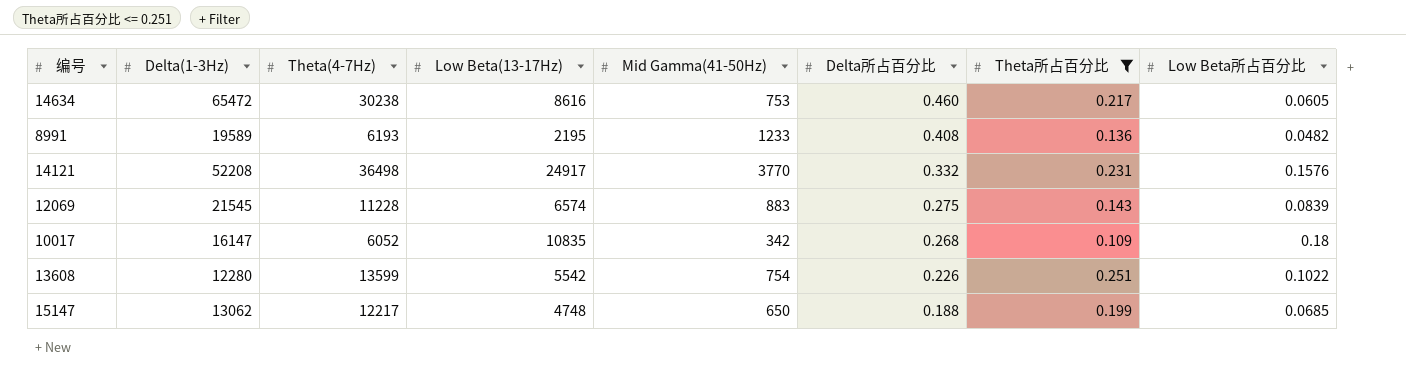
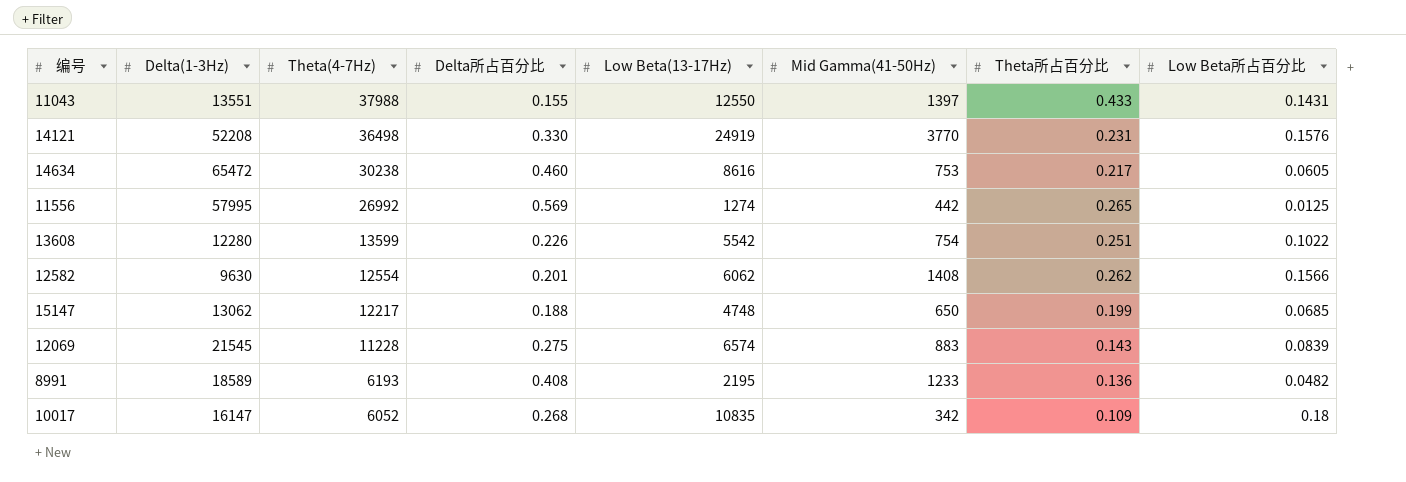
filter: Theta所占百分比 <= 0.251 -> none
row order: Delta所占百分比 descending -> Theta(4-7Hz) descending
column Delta所占百分比 | position: 6 -> 4
14121 | Delta所占百分比: 0.332 -> 0.330
14121 | Low Beta(13-17Hz): 24917 -> 24919
8991 | Delta(1-3Hz): 19589 -> 18589

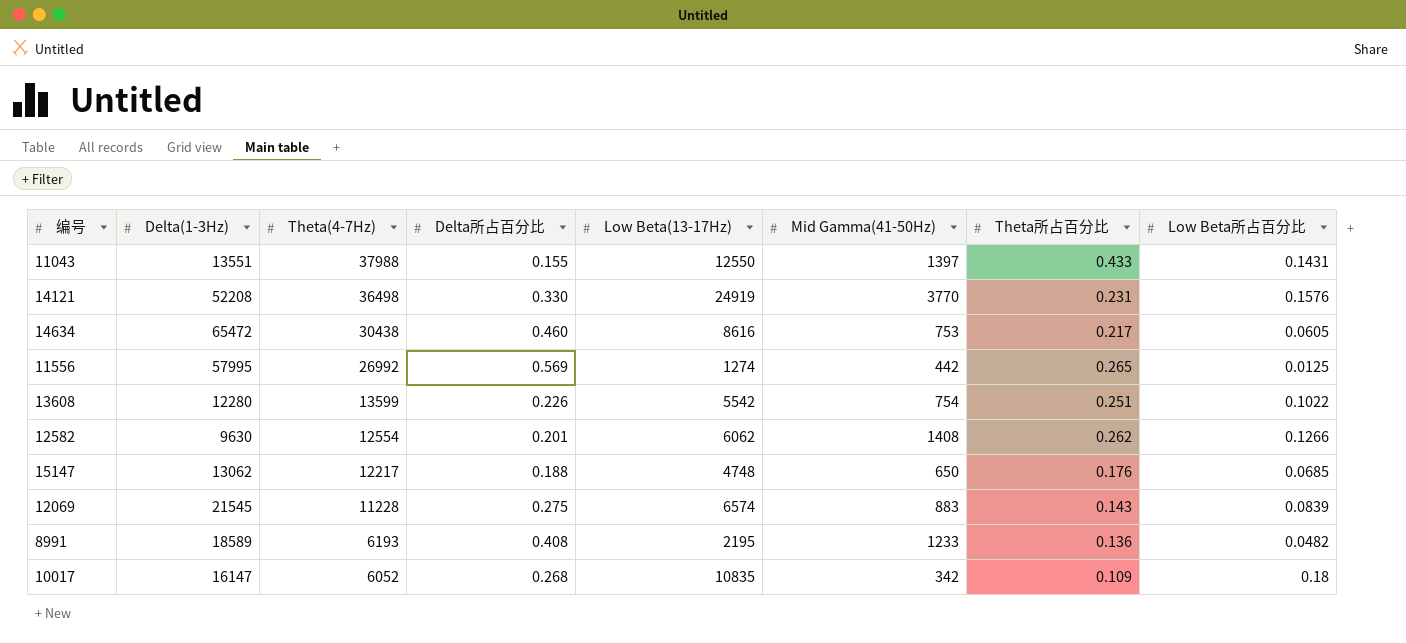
14634 | Theta(4-7Hz): 30238 -> 30438
12582 | Low Beta所占百分比: 0.1566 -> 0.1266
15147 | Theta所占百分比: 0.199 -> 0.176

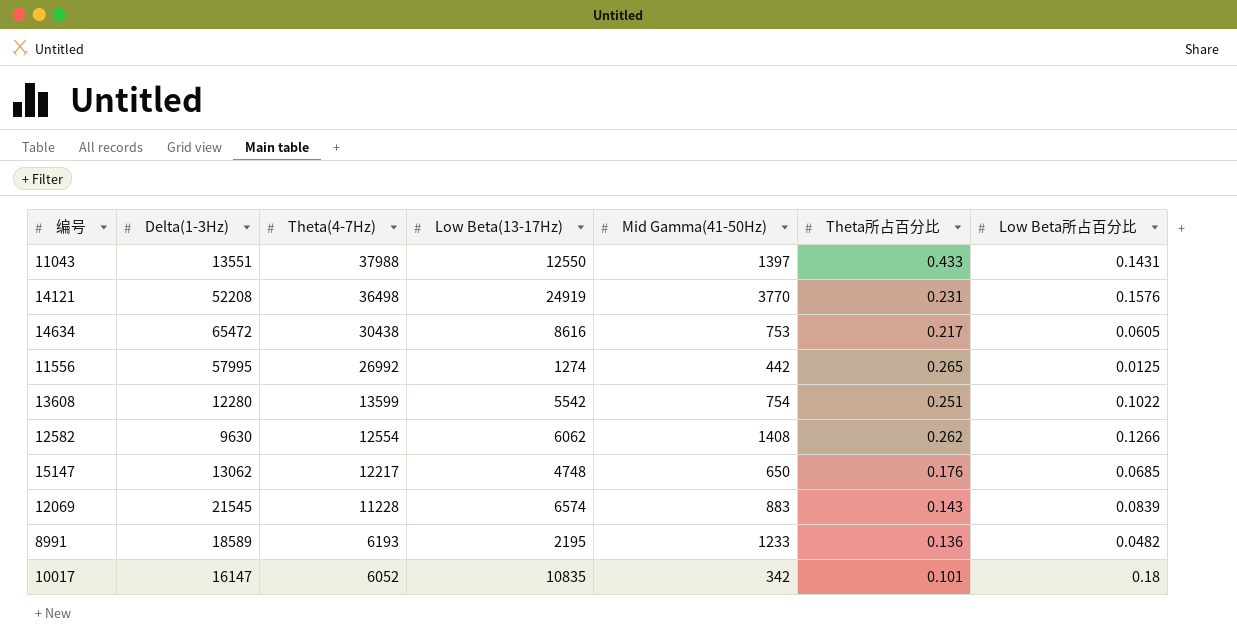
column Delta所占百分比 | position: 4 -> none
10017 | Theta所占百分比: 0.109 -> 0.101

